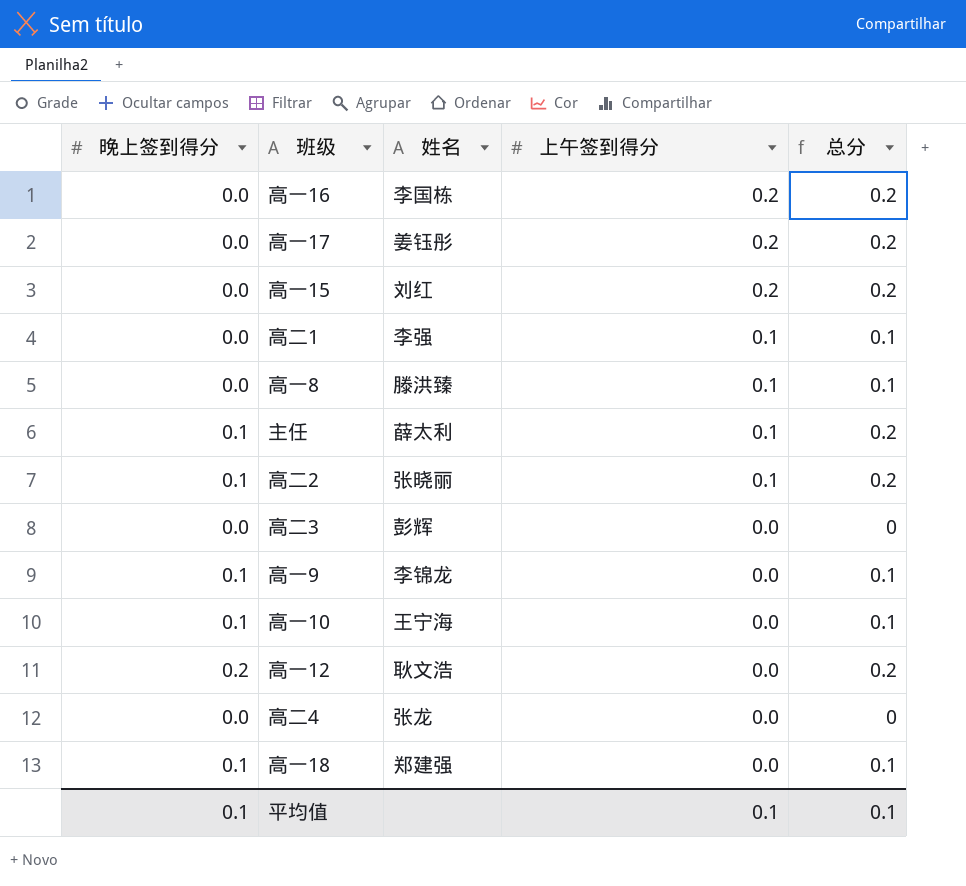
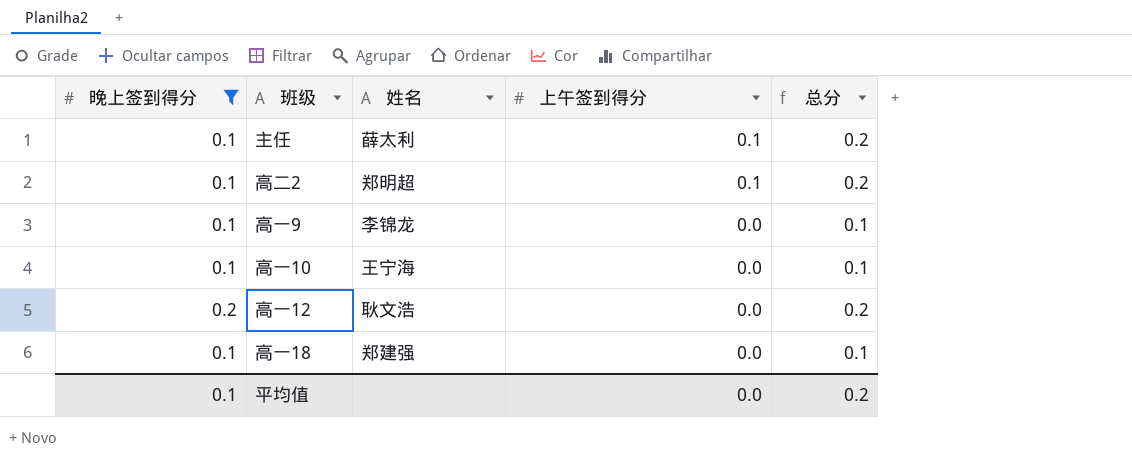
filter: none -> 晚上签到得分 != 0.0
高二2 | 姓名: 张晓丽 -> 郑明超
平均值 | 上午签到得分: 0.1 -> 0.0
平均值 | 总分: 0.1 -> 0.2

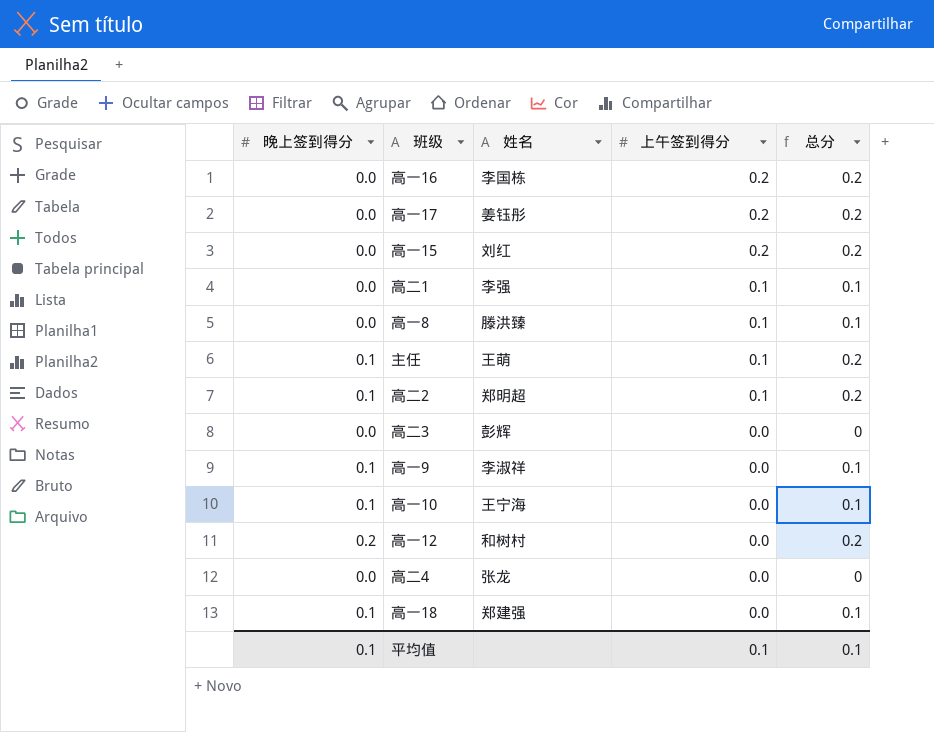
filter: 晚上签到得分 != 0.0 -> none
主任 | 姓名: 薛太利 -> 王萌
高一9 | 姓名: 李锦龙 -> 李淑祥
高一12 | 姓名: 耿文浩 -> 和树村
平均值 | 上午签到得分: 0.0 -> 0.1
平均值 | 总分: 0.2 -> 0.1

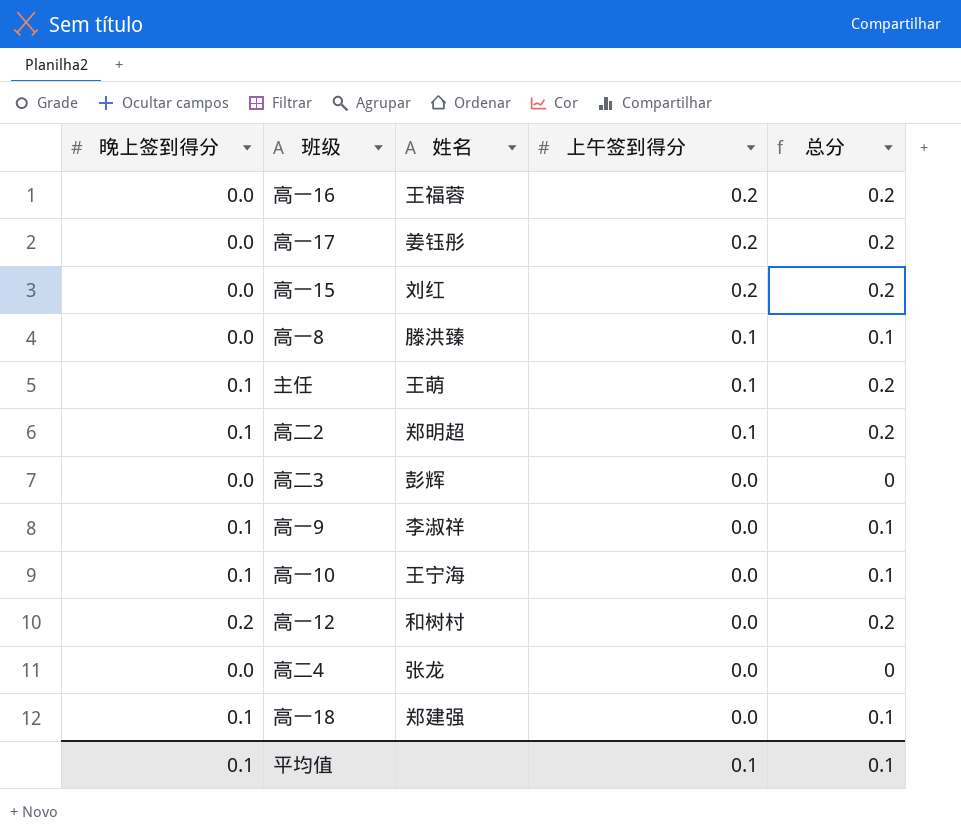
row 高二1: 0.0 | 李强 | 0.1 | 0.1 -> none
高一16 | 姓名: 李国栋 -> 王福蓉

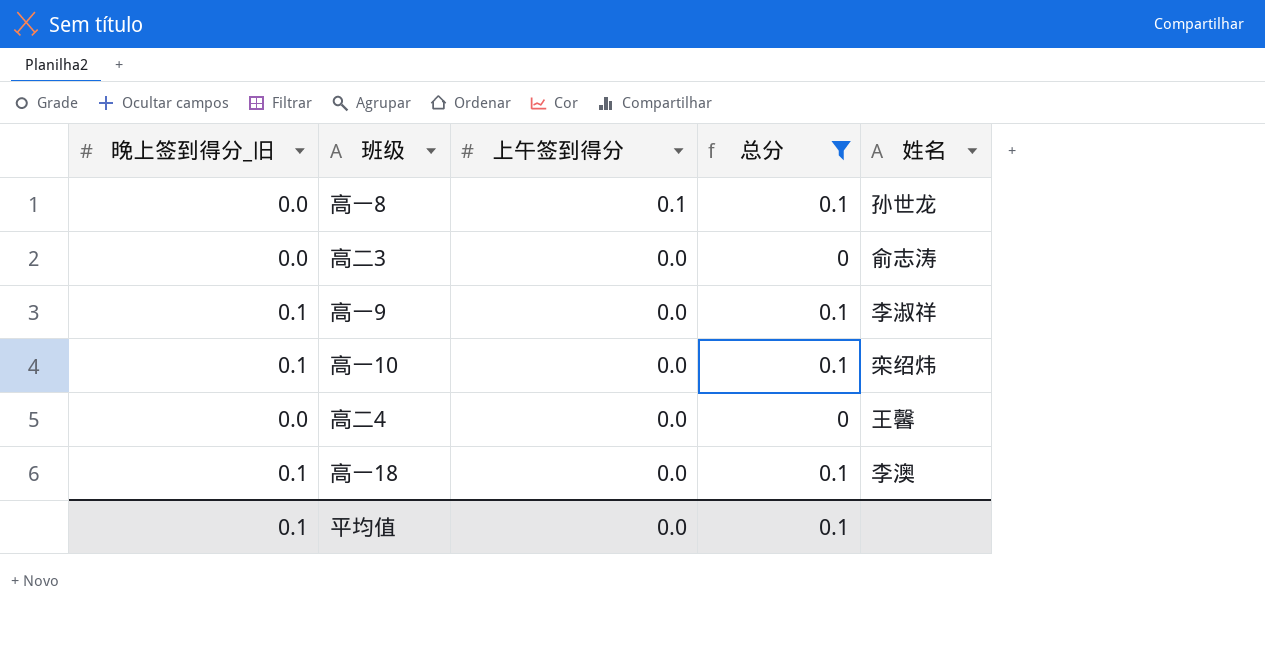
filter: none -> 总分 != 0.2
column name: 晚上签到得分 -> 晚上签到得分_旧
column 姓名 | position: 3 -> 5
高一8 | 姓名: 滕洪臻 -> 孙世龙
高二3 | 姓名: 彭辉 -> 俞志涛
高一10 | 姓名: 王宁海 -> 栾绍炜
高二4 | 姓名: 张龙 -> 王馨
高一18 | 姓名: 郑建强 -> 李澳
平均值 | 上午签到得分: 0.1 -> 0.0

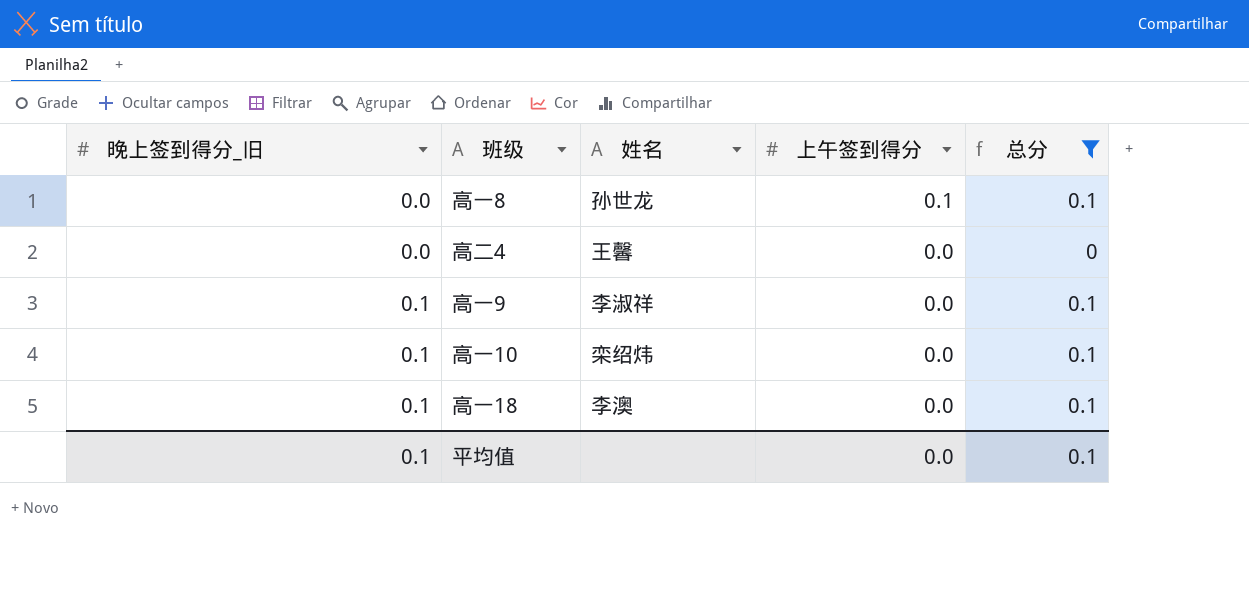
row order: 上午签到得分 descending -> 晚上签到得分_旧 ascending
column 姓名 | position: 5 -> 3
row 高二3: 0.0 | 0.0 | 0 | 俞志涛 -> none

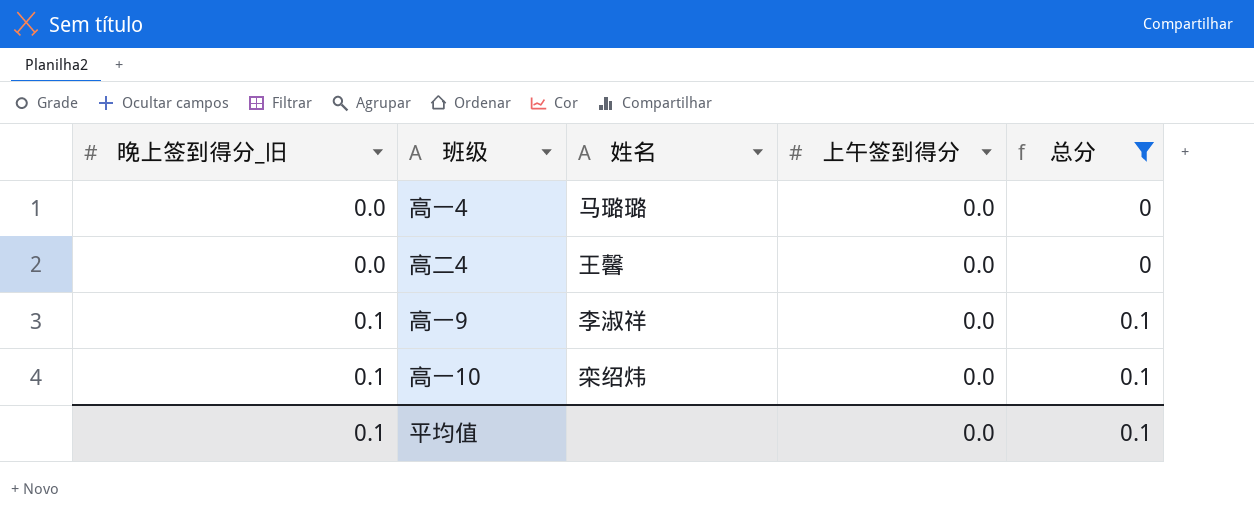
row 高一8: 0.0 | 孙世龙 | 0.1 | 0.1 -> none
row 高一18: 0.1 | 李澳 | 0.0 | 0.1 -> none
row 高一4: none -> 0.0 | 马璐璐 | 0.0 | 0

